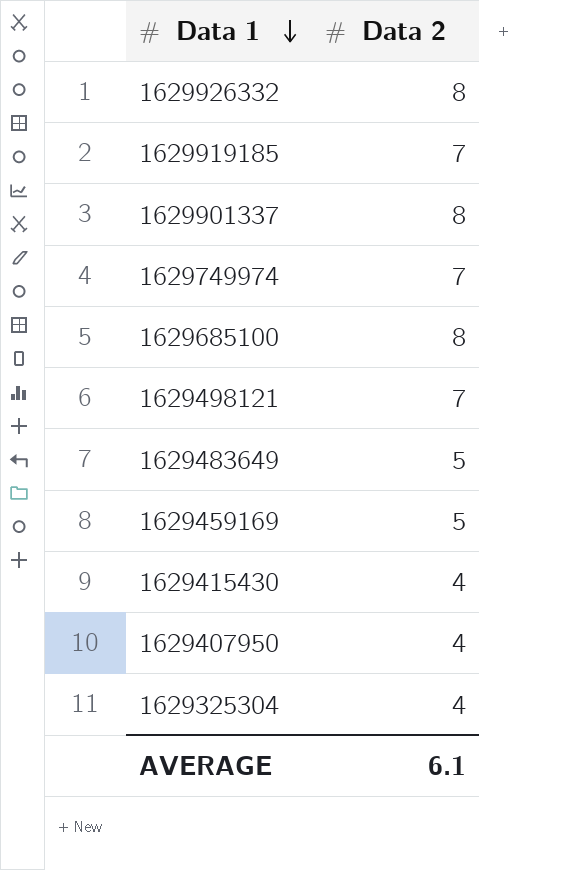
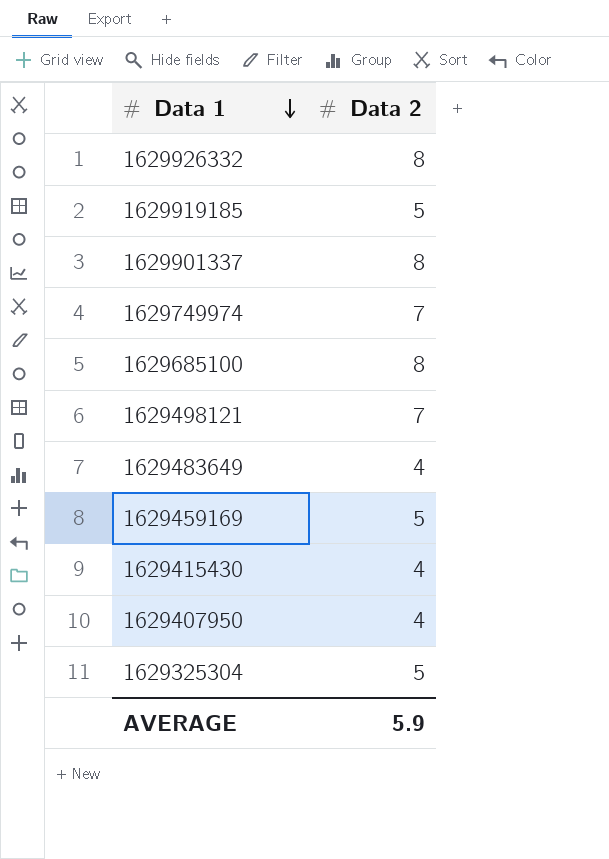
1629919185 | Data 2: 7 -> 5
1629483649 | Data 2: 5 -> 4
1629325304 | Data 2: 4 -> 5
AVERAGE | Data 2: 6.1 -> 5.9

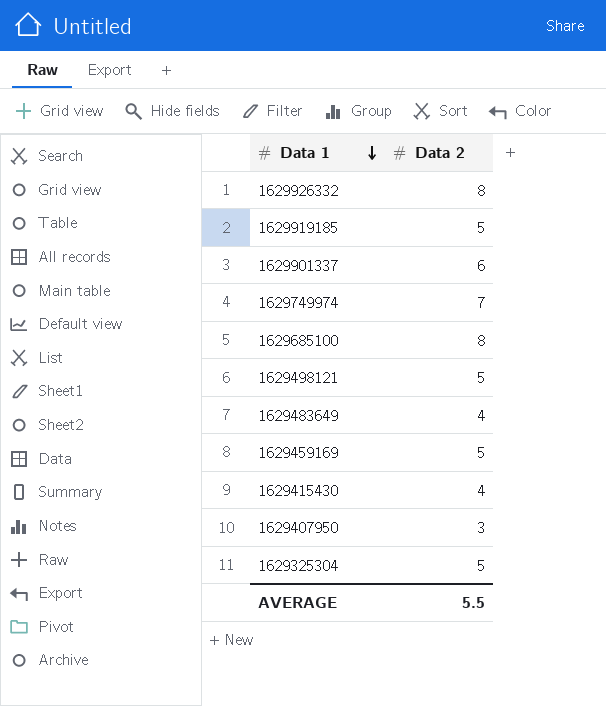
1629901337 | Data 2: 8 -> 6
1629498121 | Data 2: 7 -> 5
1629407950 | Data 2: 4 -> 3
AVERAGE | Data 2: 5.9 -> 5.5

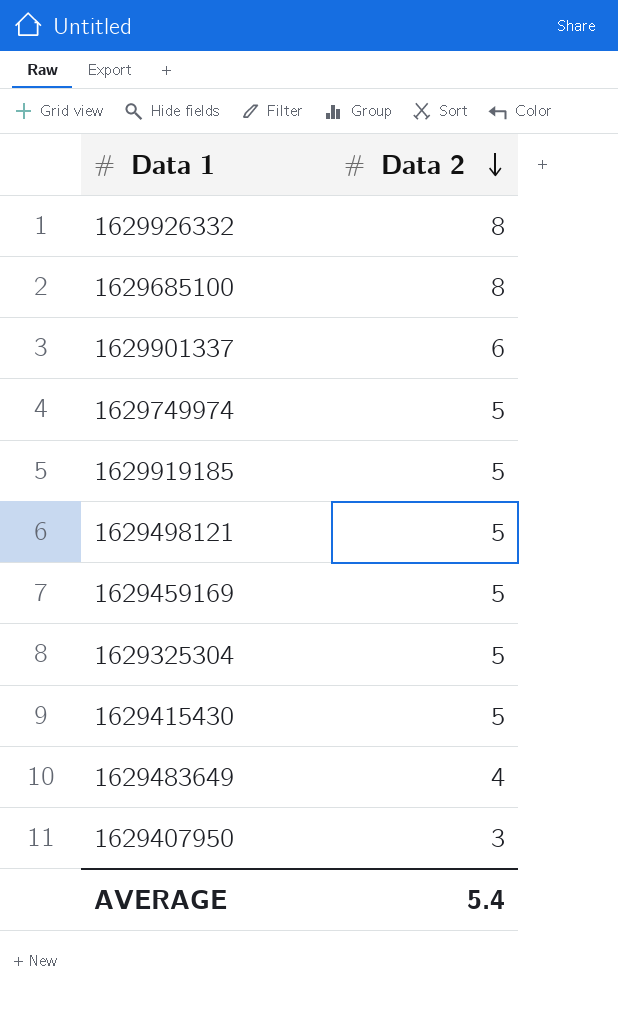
row order: Data 1 descending -> Data 2 descending
1629749974 | Data 2: 7 -> 5
1629415430 | Data 2: 4 -> 5
AVERAGE | Data 2: 5.5 -> 5.4

